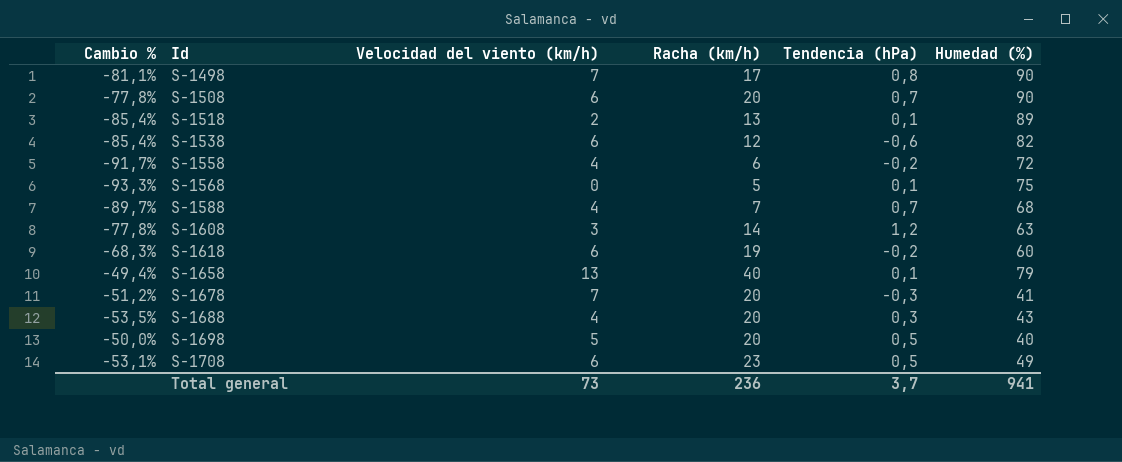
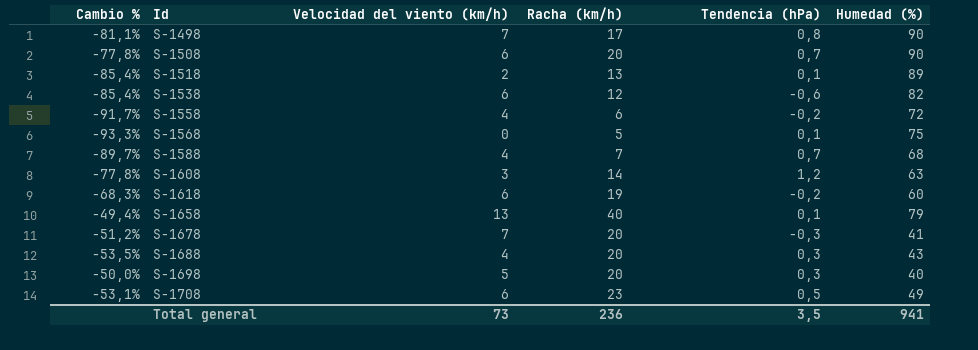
S-1698 | Tendencia (hPa): 0,5 -> 0,3
Total general | Tendencia (hPa): 3,7 -> 3,5

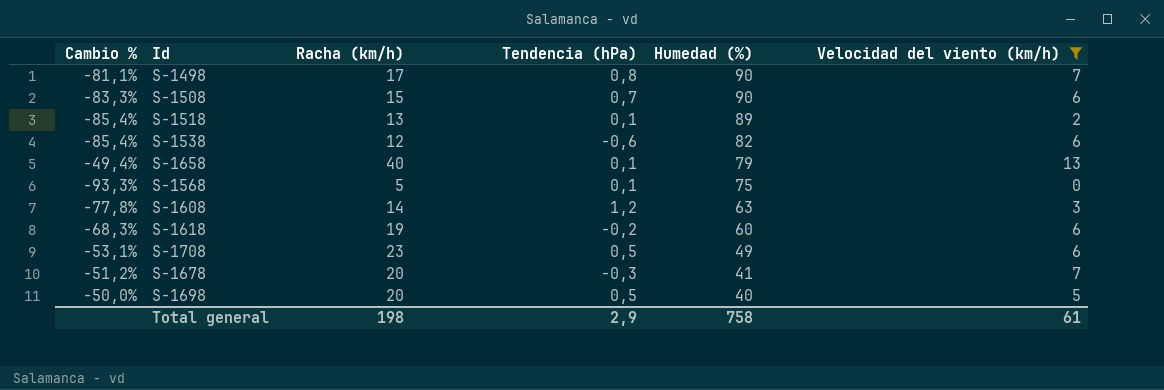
filter: none -> Velocidad del viento (km/h) != 4
row order: Id ascending -> Humedad (%) descending
column Velocidad del viento (km/h) | position: 3 -> 6
S-1508 | Cambio %: -77,8% -> -83,3%
S-1508 | Racha (km/h): 20 -> 15
S-1698 | Tendencia (hPa): 0,3 -> 0,5
Total general | Racha (km/h): 236 -> 198
Total general | Tendencia (hPa): 3,5 -> 2,9
Total general | Humedad (%): 941 -> 758
Total general | Velocidad del viento (km/h): 73 -> 61

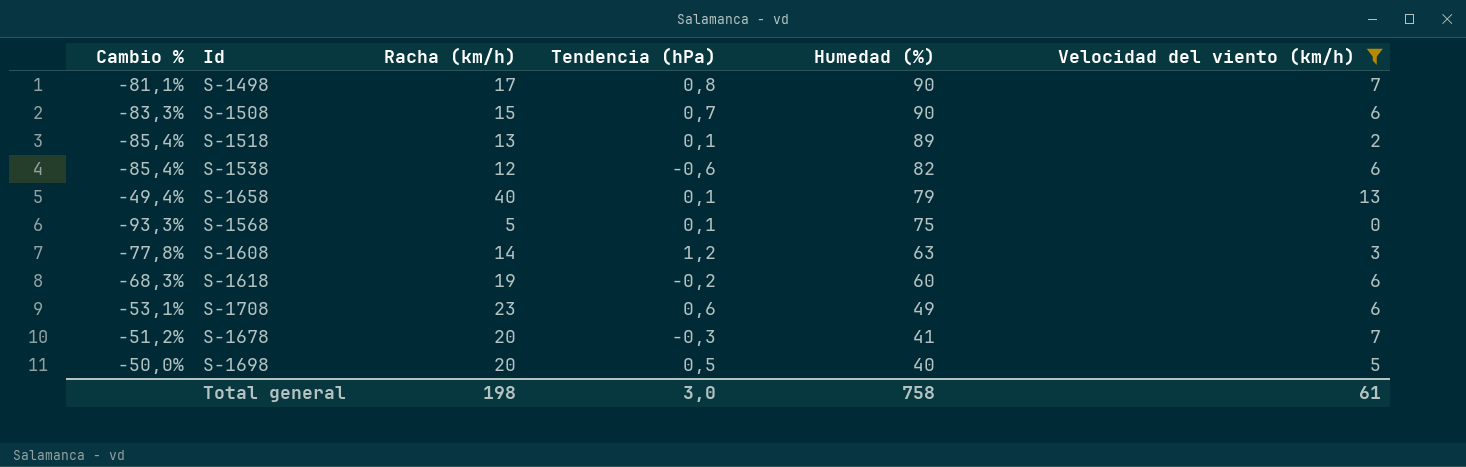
S-1708 | Tendencia (hPa): 0,5 -> 0,6
Total general | Tendencia (hPa): 2,9 -> 3,0

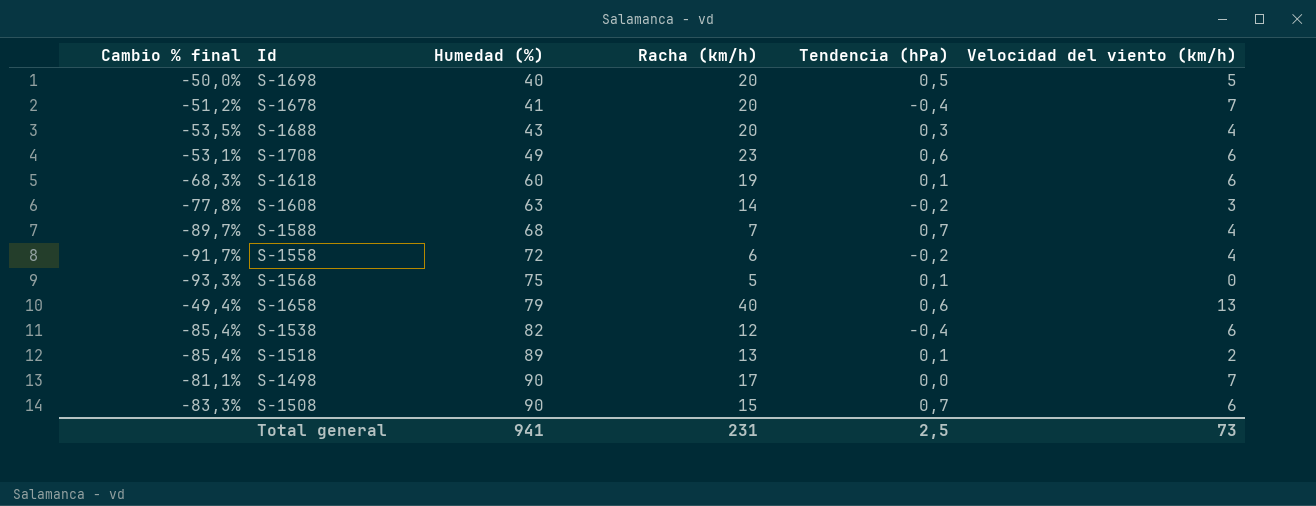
filter: Velocidad del viento (km/h) != 4 -> none
row order: Humedad (%) descending -> Humedad (%) ascending
column name: Cambio % -> Cambio % final
column Humedad (%) | position: 5 -> 3
S-1678 | Tendencia (hPa): -0,3 -> -0,4
S-1618 | Tendencia (hPa): -0,2 -> 0,1
S-1608 | Tendencia (hPa): 1,2 -> -0,2
S-1658 | Tendencia (hPa): 0,1 -> 0,6
S-1538 | Tendencia (hPa): -0,6 -> -0,4
S-1498 | Tendencia (hPa): 0,8 -> 0,0
Total general | Humedad (%): 758 -> 941
Total general | Racha (km/h): 198 -> 231
Total general | Tendencia (hPa): 3,0 -> 2,5
Total general | Velocidad del viento (km/h): 61 -> 73

